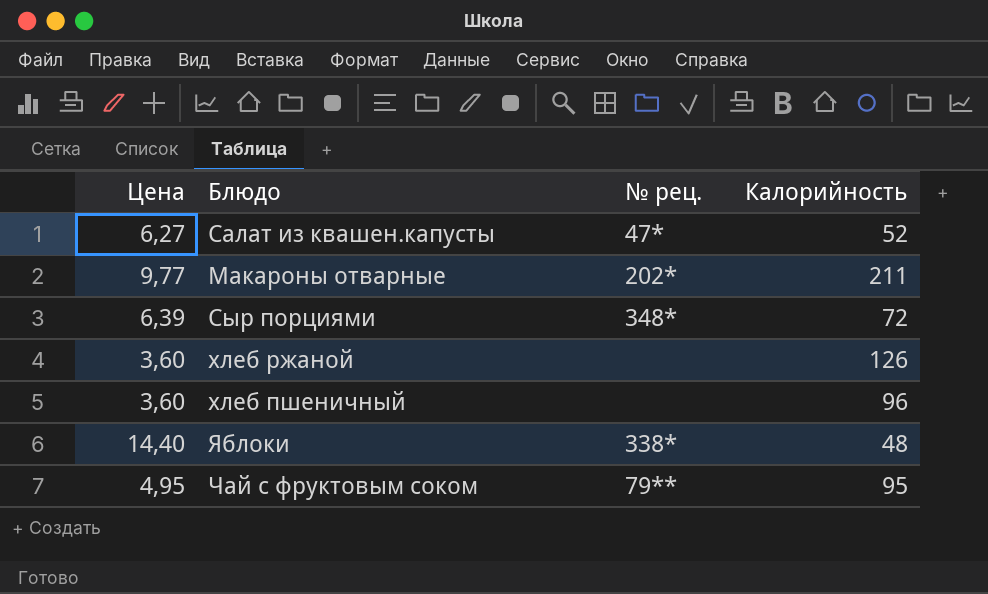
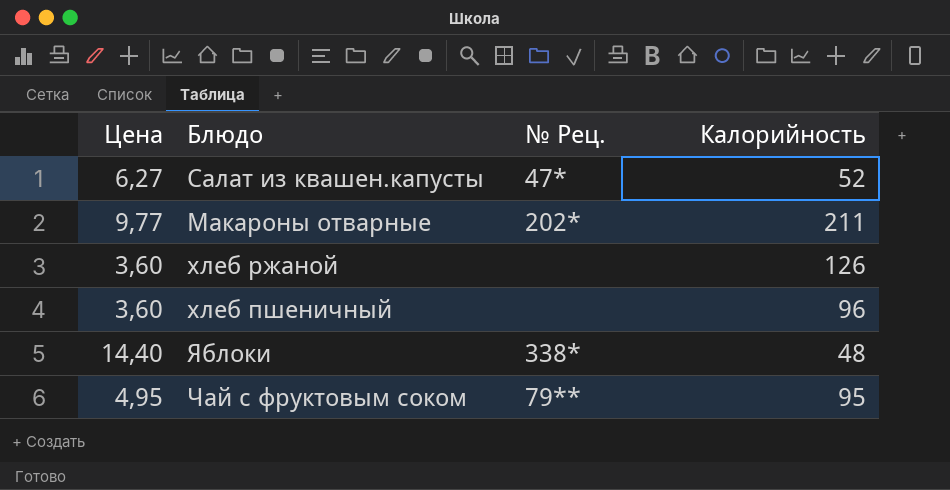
column name: № рец. -> № Рец.
row Сыр порциями: 6,39 | 348* | 72 -> none

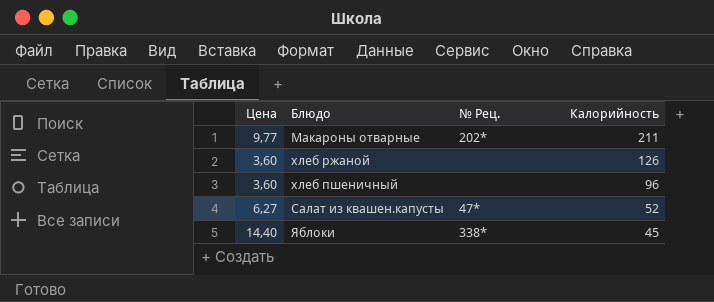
row order: none -> Калорийность descending
row Чай с фруктовым соком: 4,95 | 79** | 95 -> none
Яблоки | Калорийность: 48 -> 45

